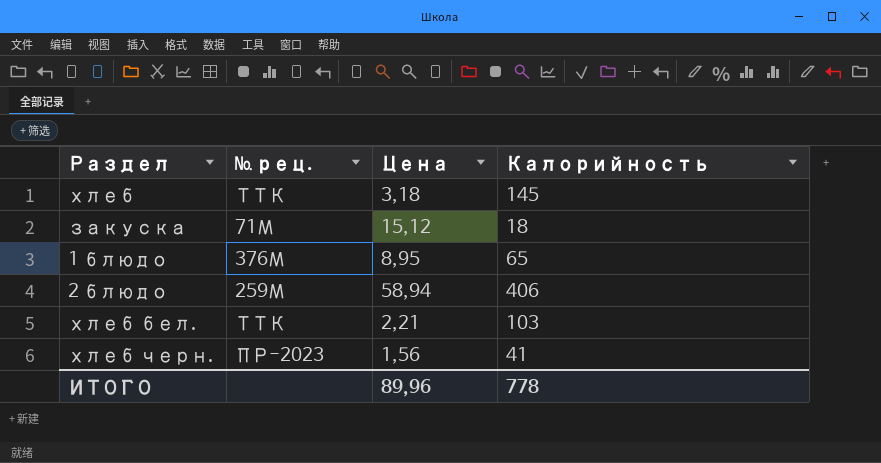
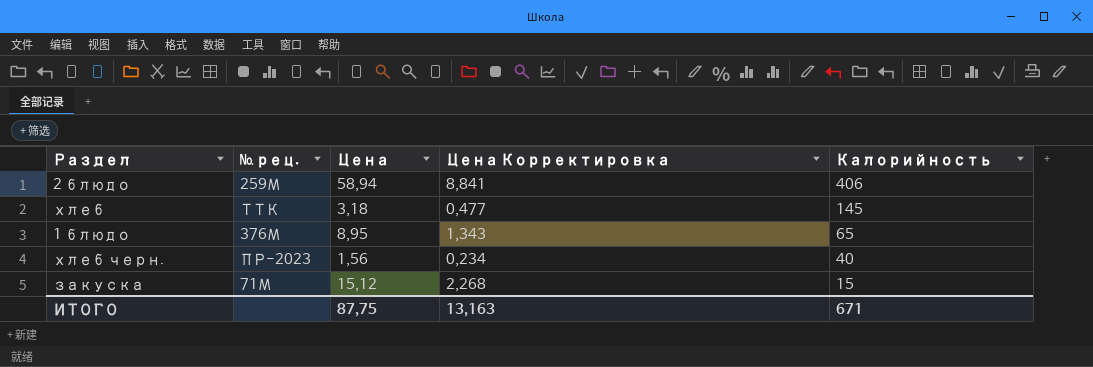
row order: none -> Калорийность descending
column Цена Корректировка | formula: none -> [Цена] * 0,15
row хлеб бел.: ТТК | 2,21 | 103 -> none
хлеб черн. | Калорийность: 41 -> 40
закуска | Калорийность: 18 -> 15
ИТОГО | Цена: 89,96 -> 87,75
ИТОГО | Калорийность: 778 -> 671

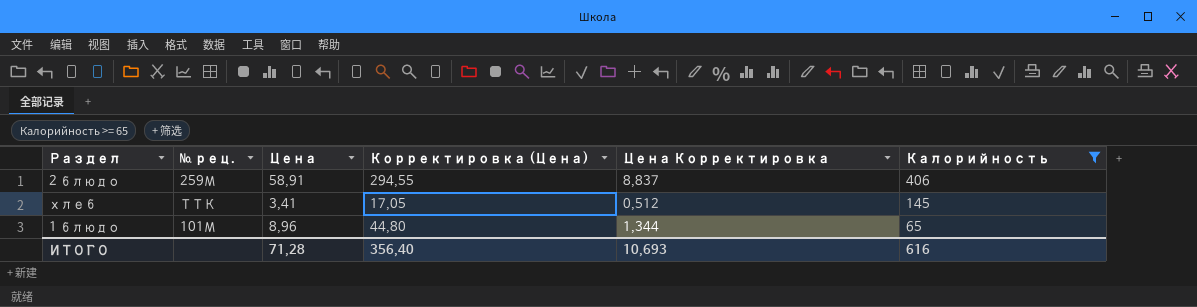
filter: none -> Калорийность >= 65
column Корректировка (Цена) | formula: none -> [Цена] * 5
2 блюдо | Цена: 58,94 -> 58,91
2 блюдо | Цена Корректировка: 8,841 -> 8,837
хлеб | Цена: 3,18 -> 3,41
хлеб | Цена Корректировка: 0,477 -> 0,512
1 блюдо | № рец.: 376М -> 101М
1 блюдо | Цена: 8,95 -> 8,96
1 блюдо | Цена Корректировка: 1,343 -> 1,344
ИТОГО | Цена: 87,75 -> 71,28
ИТОГО | Цена Корректировка: 13,163 -> 10,693
ИТОГО | Калорийность: 671 -> 616

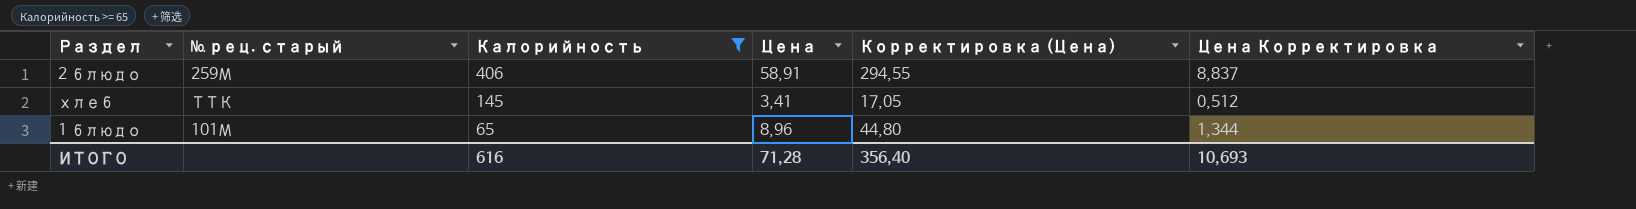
column name: № рец. -> № рец. старый
column Калорийность | position: 6 -> 3

